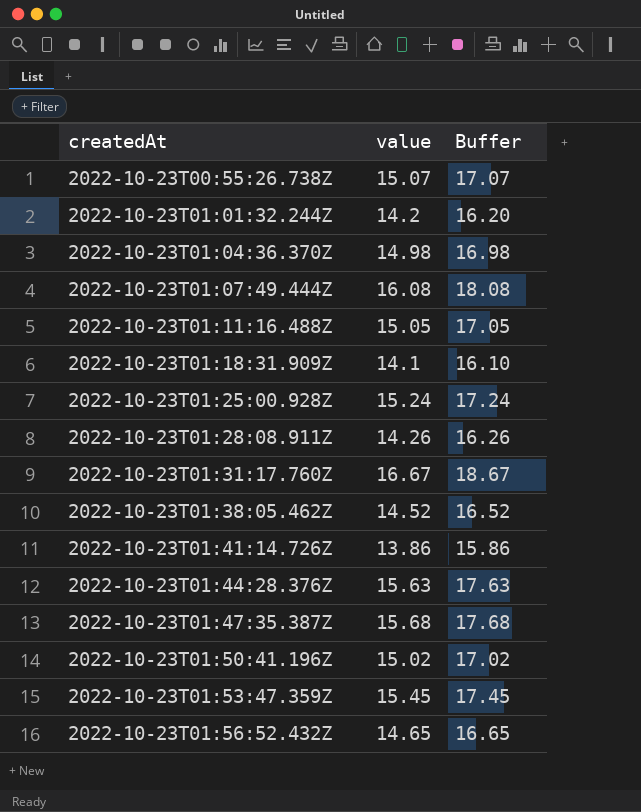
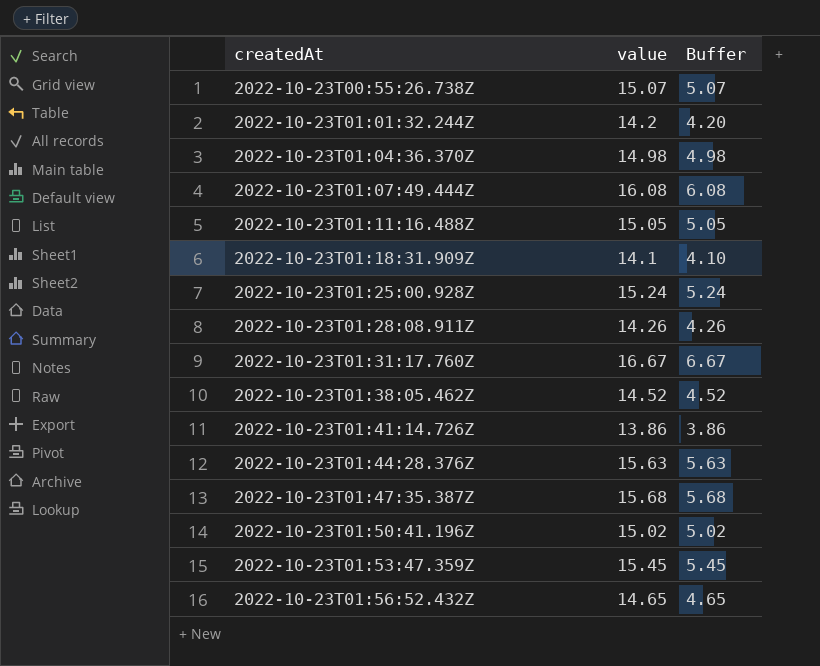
column Buffer | formula: [value] + 2 -> [value] - 10

